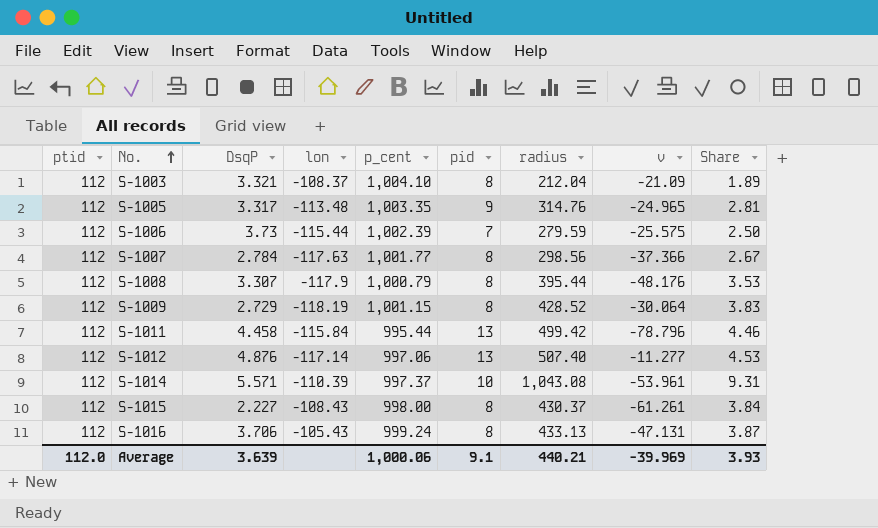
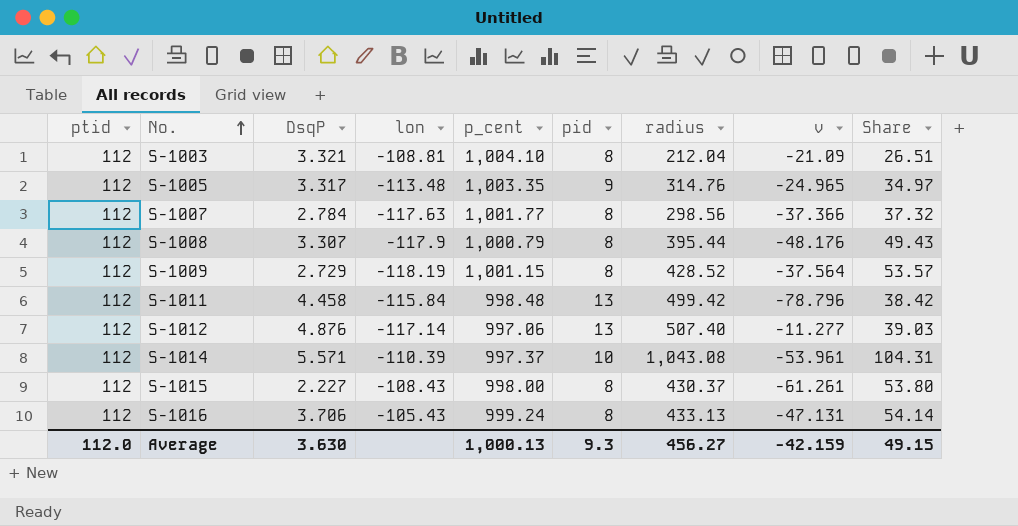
column Share | formula: [radius] / [ptid] -> [radius] / [pid]
row S-1006: 112 | 3.73 | -115.44 | 1,002.39 | 7 | 279.59 | -25.575 | 2.50 -> none
S-1003 | lon: -108.37 -> -108.81
S-1009 | v: -30.064 -> -37.564
S-1011 | p_cent: 995.44 -> 998.48
Average | DsqP: 3.639 -> 3.630
Average | p_cent: 1,000.06 -> 1,000.13
Average | pid: 9.1 -> 9.3
Average | radius: 440.21 -> 456.27
Average | v: -39.969 -> -42.159
Average | Share: 3.93 -> 49.15

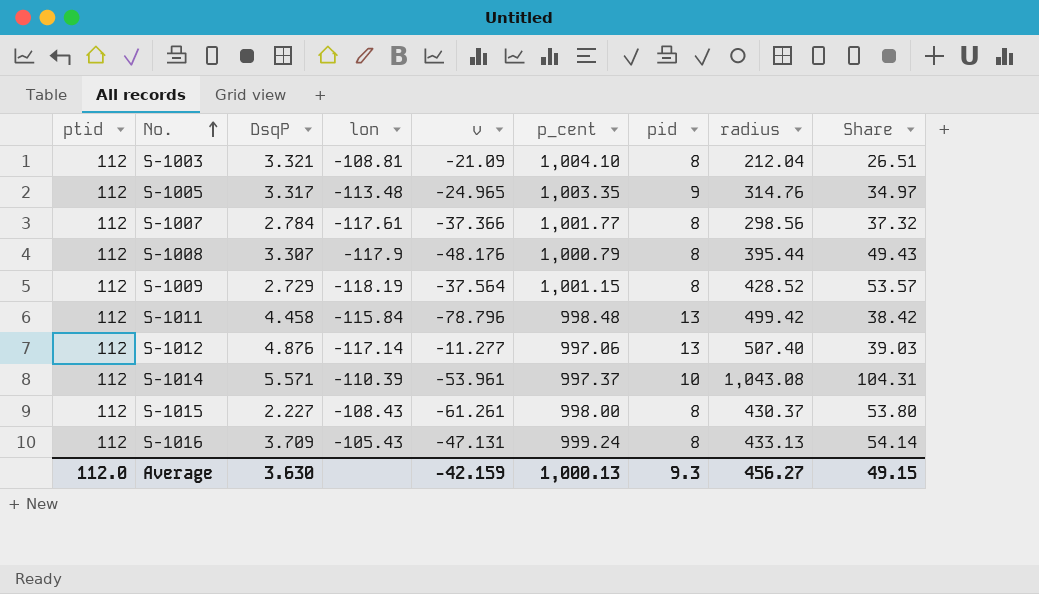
column v | position: 8 -> 5
S-1007 | lon: -117.63 -> -117.61
S-1016 | DsqP: 3.706 -> 3.709

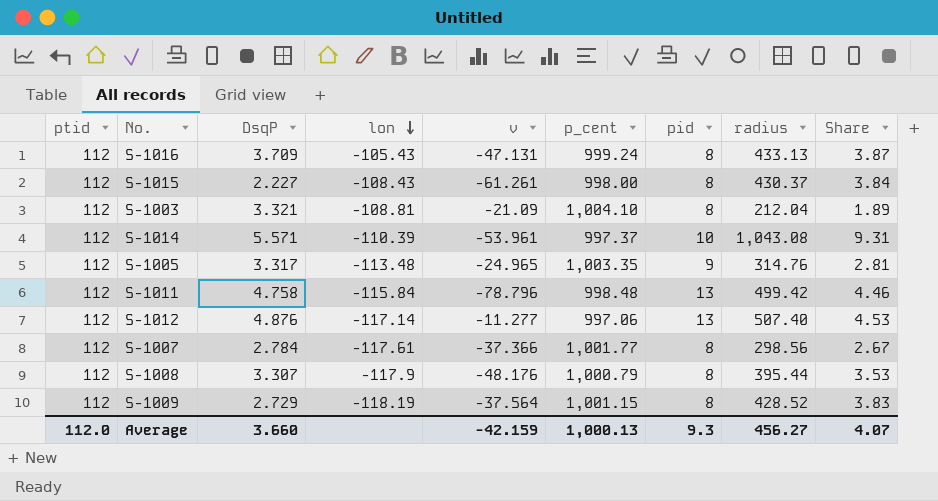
row order: No. ascending -> lon descending
column Share | formula: [radius] / [pid] -> [radius] / [ptid]
S-1011 | DsqP: 4.458 -> 4.758
Average | DsqP: 3.630 -> 3.660
Average | Share: 49.15 -> 4.07

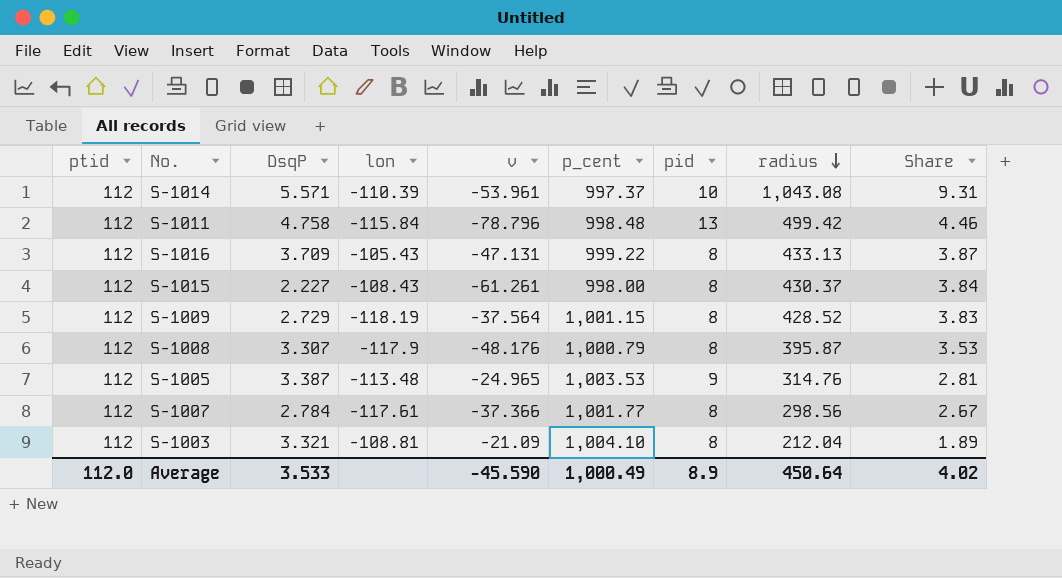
row order: lon descending -> radius descending
row S-1012: 112 | 4.876 | -117.14 | -11.277 | 997.06 | 13 | 507.40 | 4.53 -> none
S-1016 | p_cent: 999.24 -> 999.22
S-1008 | radius: 395.44 -> 395.87
S-1005 | DsqP: 3.317 -> 3.387
S-1005 | p_cent: 1,003.35 -> 1,003.53
Average | DsqP: 3.660 -> 3.533
Average | v: -42.159 -> -45.590
Average | p_cent: 1,000.13 -> 1,000.49
Average | pid: 9.3 -> 8.9
Average | radius: 456.27 -> 450.64
Average | Share: 4.07 -> 4.02

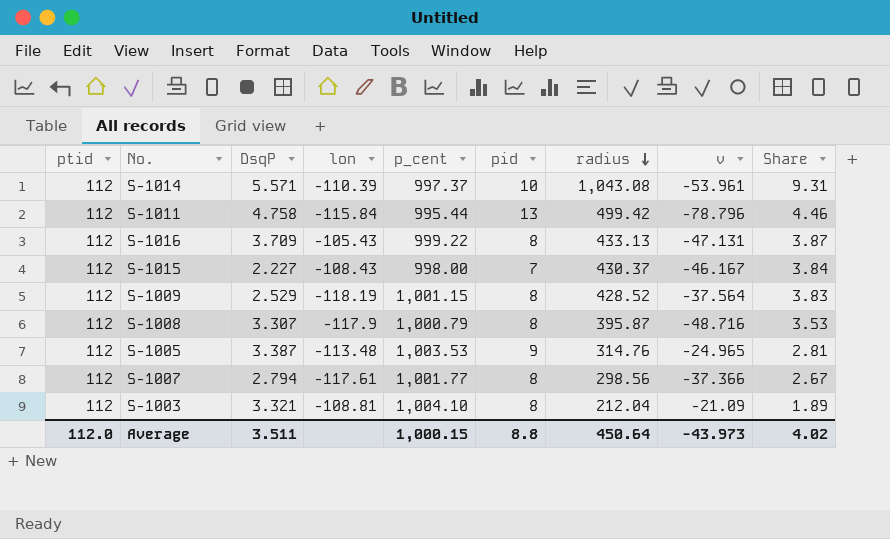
column v | position: 5 -> 8
S-1011 | p_cent: 998.48 -> 995.44
S-1015 | pid: 8 -> 7
S-1015 | v: -61.261 -> -46.167
S-1009 | DsqP: 2.729 -> 2.529
S-1008 | v: -48.176 -> -48.716
S-1007 | DsqP: 2.784 -> 2.794
Average | DsqP: 3.533 -> 3.511
Average | p_cent: 1,000.49 -> 1,000.15
Average | pid: 8.9 -> 8.8
Average | v: -45.590 -> -43.973

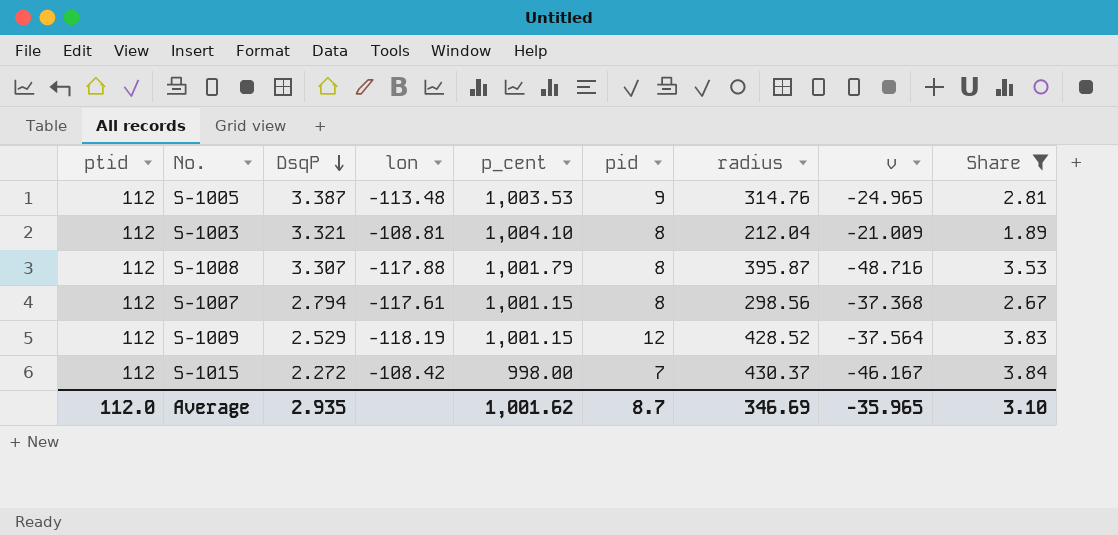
filter: none -> Share <= 3.84
row order: radius descending -> DsqP descending
S-1003 | v: -21.09 -> -21.009
S-1008 | lon: -117.9 -> -117.88
S-1008 | p_cent: 1,000.79 -> 1,001.79
S-1007 | p_cent: 1,001.77 -> 1,001.15
S-1007 | v: -37.366 -> -37.368
S-1009 | pid: 8 -> 12
S-1015 | DsqP: 2.227 -> 2.272
S-1015 | lon: -108.43 -> -108.42
Average | DsqP: 3.511 -> 2.935
Average | p_cent: 1,000.15 -> 1,001.62
Average | pid: 8.8 -> 8.7
Average | radius: 450.64 -> 346.69
Average | v: -43.973 -> -35.965
Average | Share: 4.02 -> 3.10

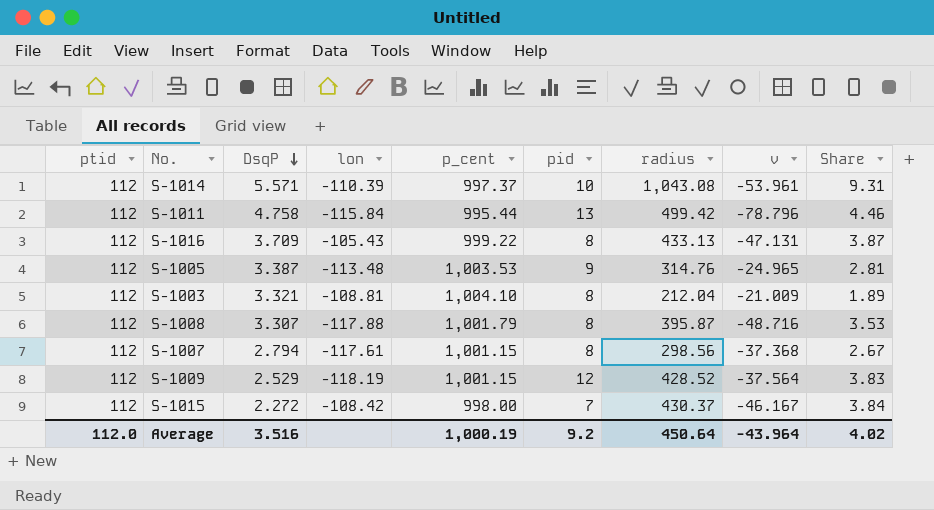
filter: Share <= 3.84 -> none
Average | DsqP: 2.935 -> 3.516
Average | p_cent: 1,001.62 -> 1,000.19
Average | pid: 8.7 -> 9.2
Average | radius: 346.69 -> 450.64
Average | v: -35.965 -> -43.964
Average | Share: 3.10 -> 4.02

